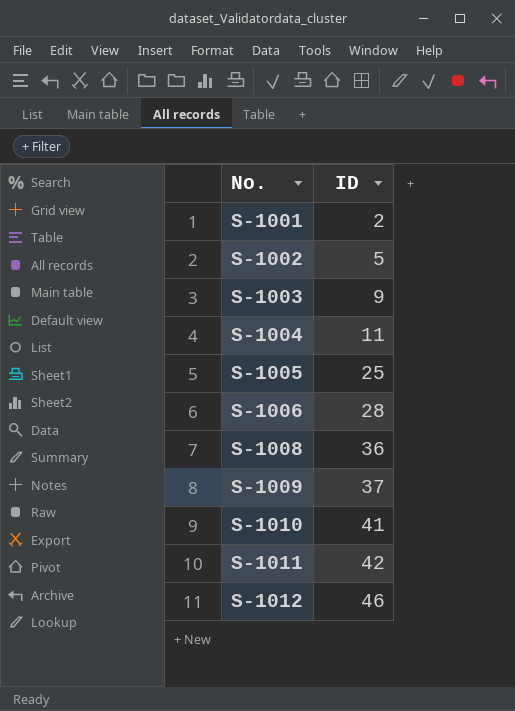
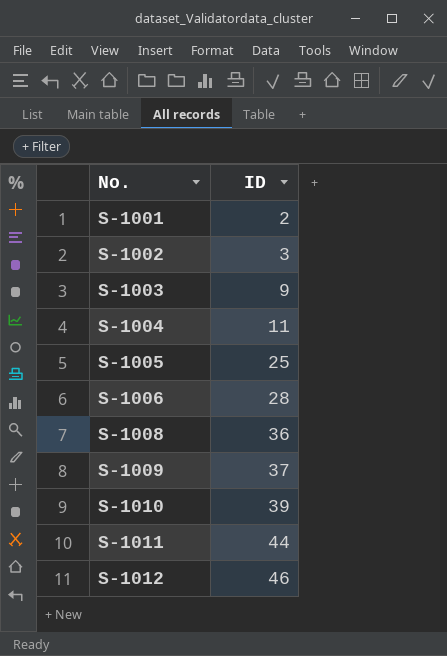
S-1002 | ID: 5 -> 3
S-1010 | ID: 41 -> 39
S-1011 | ID: 42 -> 44

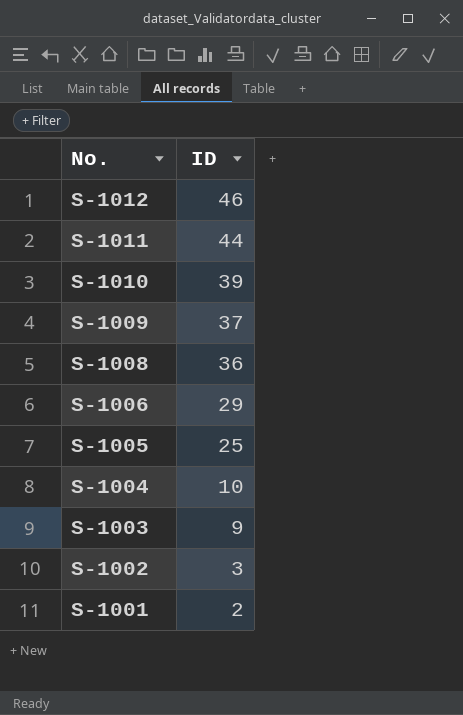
row order: No. ascending -> No. descending
S-1006 | ID: 28 -> 29
S-1004 | ID: 11 -> 10

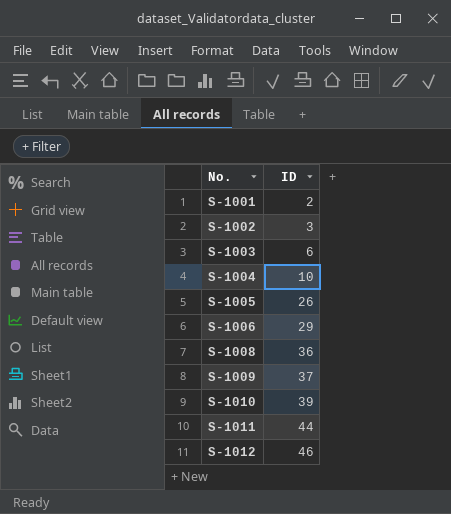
row order: No. descending -> No. ascending
S-1003 | ID: 9 -> 6
S-1005 | ID: 25 -> 26

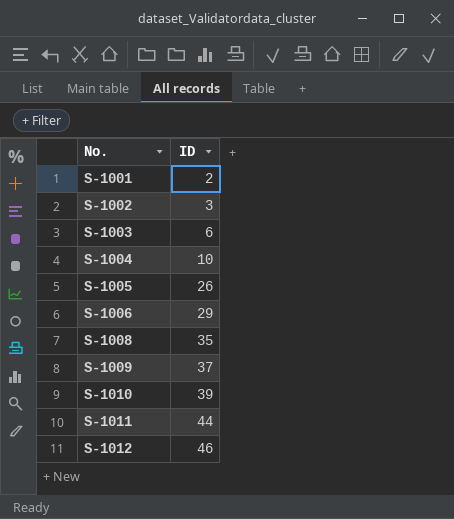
S-1008 | ID: 36 -> 35

